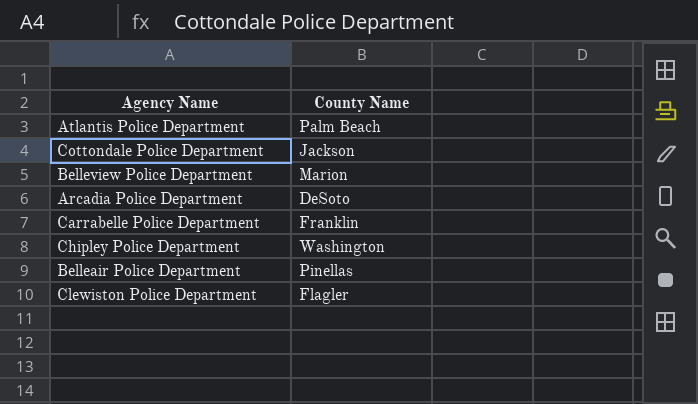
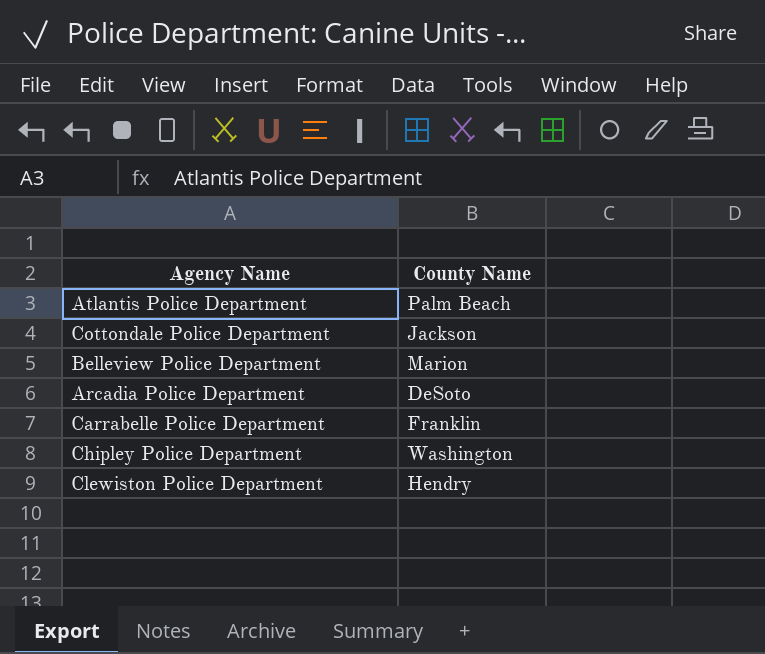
row Belleair Police Department: Pinellas -> none
Clewiston Police Department | County Name: Flagler -> Hendry

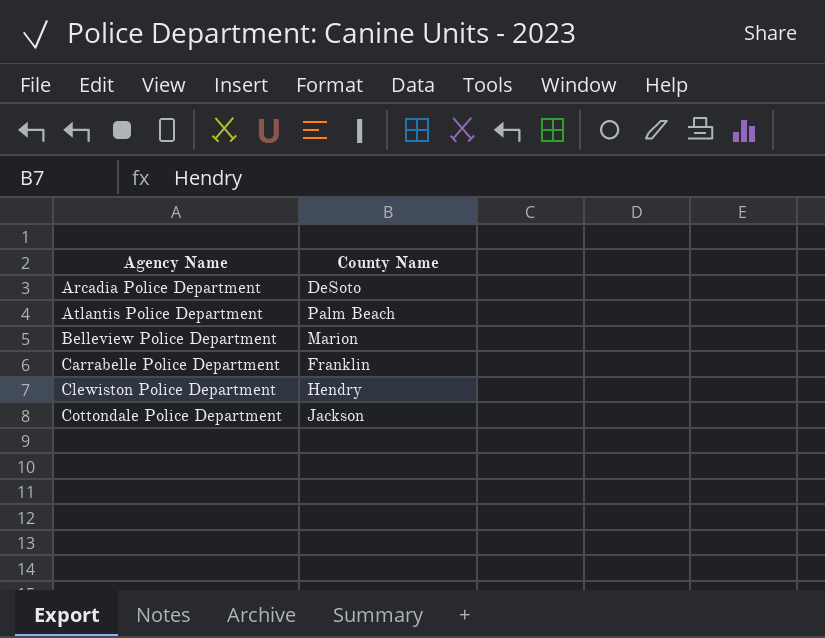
row order: none -> Agency Name ascending
row Chipley Police Department: Washington -> none

